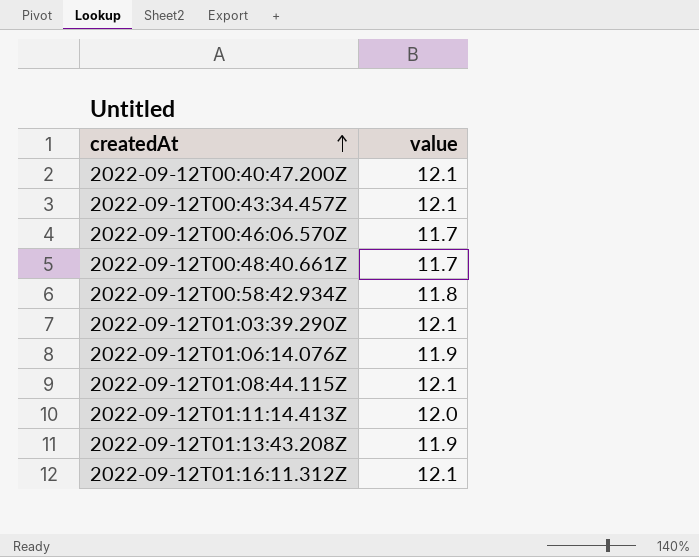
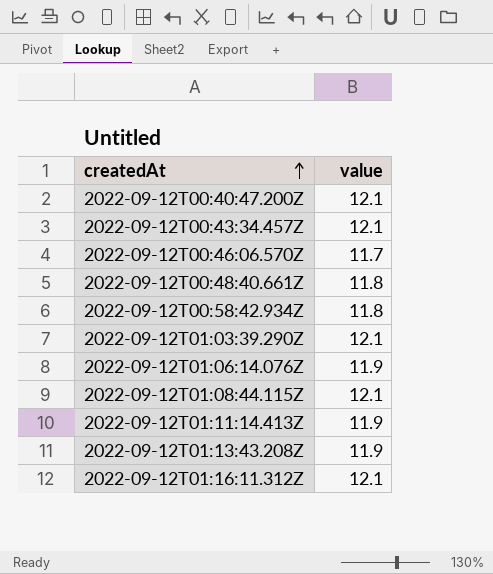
2022-09-12T00:48:40.661Z | value: 11.7 -> 11.8
2022-09-12T01:11:14.413Z | value: 12.0 -> 11.9

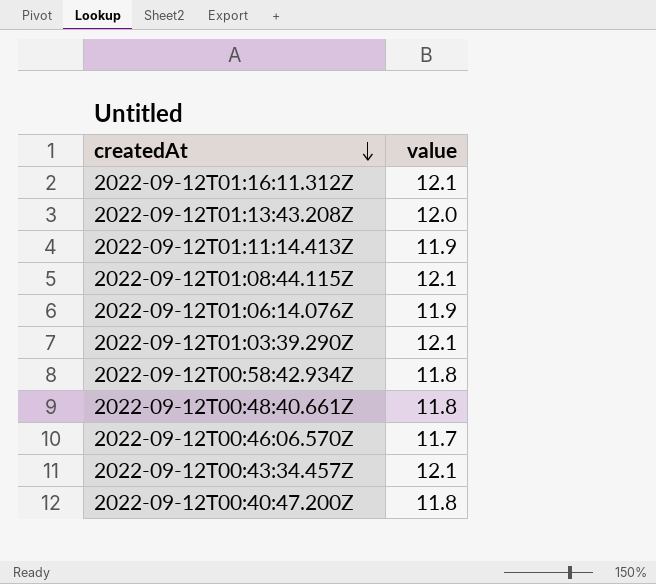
row order: createdAt ascending -> createdAt descending
2022-09-12T01:13:43.208Z | value: 11.9 -> 12.0
2022-09-12T00:40:47.200Z | value: 12.1 -> 11.8

